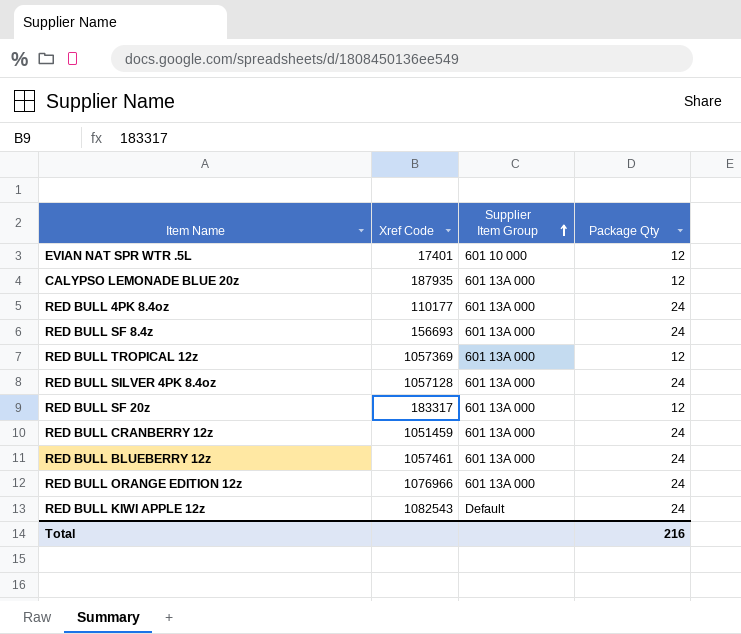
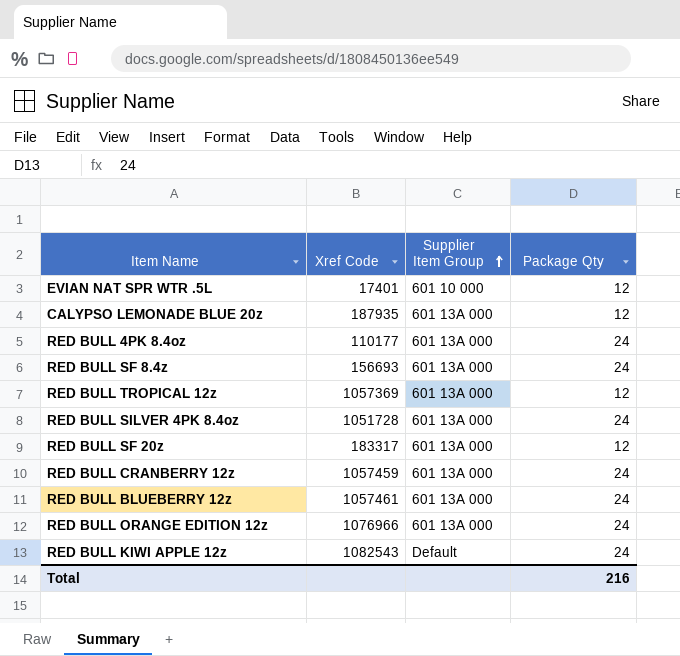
RED BULL SILVER 4PK 8.4oz | Xref Code: 1057128 -> 1051728
RED BULL CRANBERRY 12z | Xref Code: 1051459 -> 1057459

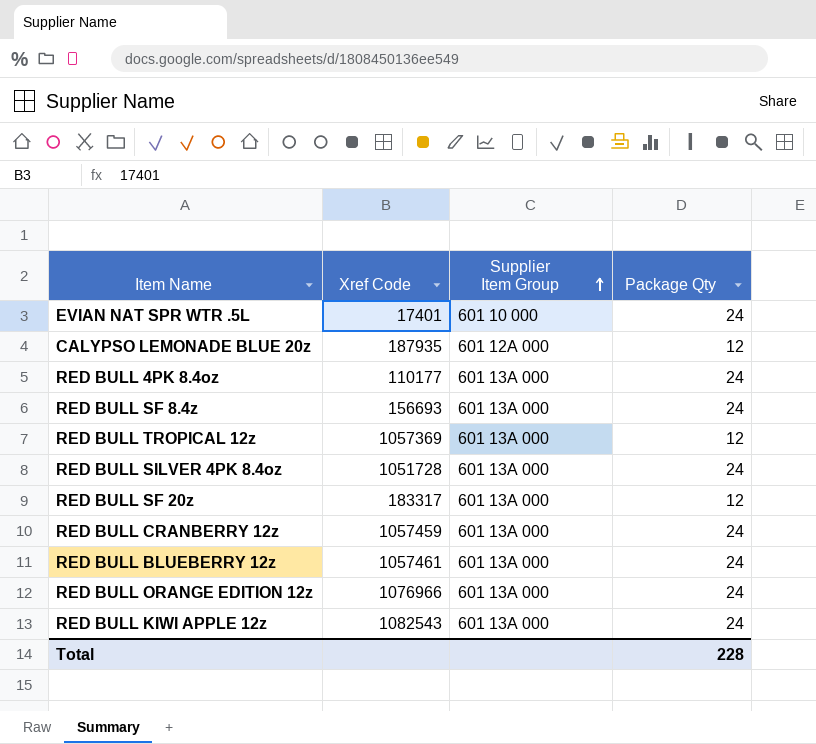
EVIAN NAT SPR WTR .5L | Package Qty: 12 -> 24
CALYPSO LEMONADE BLUE 20z | Supplier Item Group: 601 13A 000 -> 601 12A 000
RED BULL KIWI APPLE 12z | Supplier Item Group: Default -> 601 13A 000
Total | Package Qty: 216 -> 228

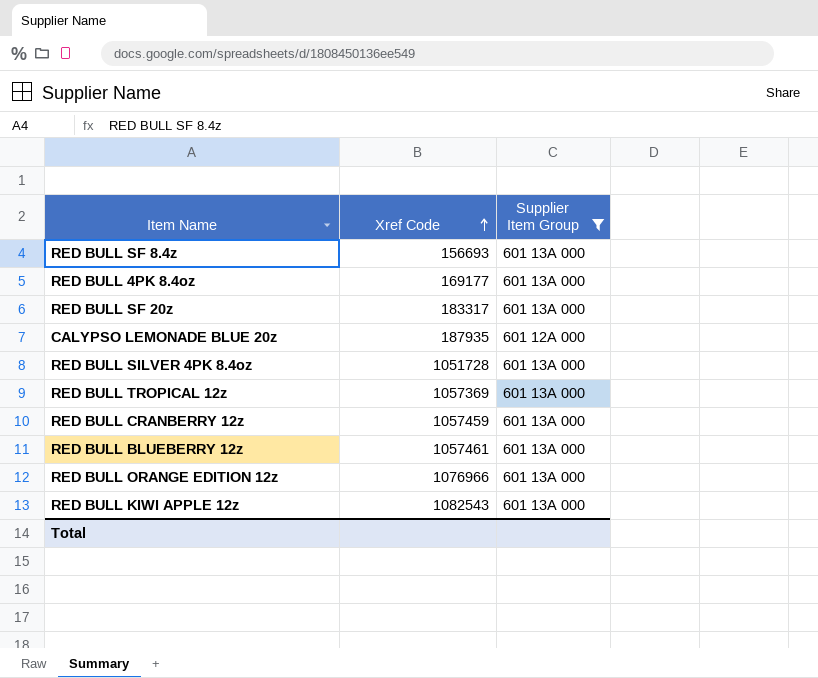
filter: none -> Supplier Item Group != 601 10 000
row order: Supplier Item Group ascending -> Xref Code ascending
column Package Qty | position: 4 -> none
RED BULL 4PK 8.4oz | Xref Code: 110177 -> 169177

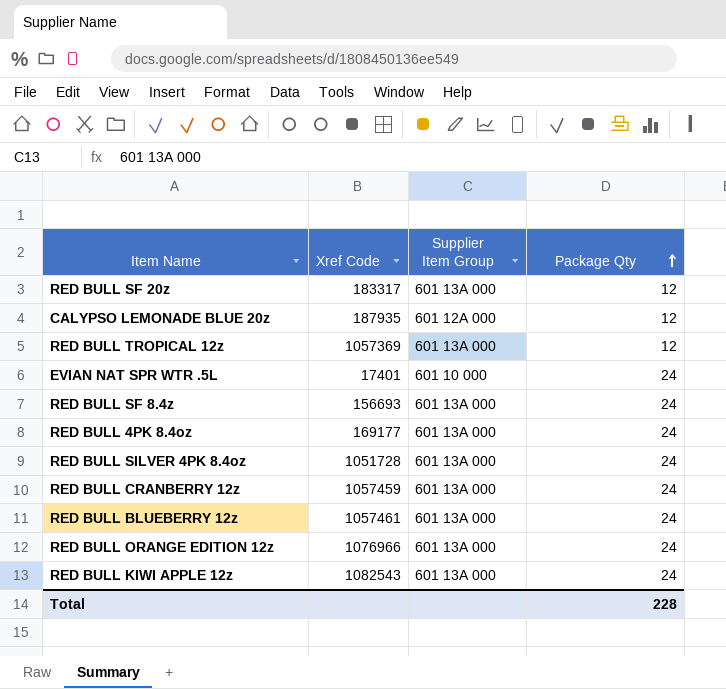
filter: Supplier Item Group != 601 10 000 -> none
row order: Xref Code ascending -> Package Qty ascending
column Package Qty | position: none -> 4

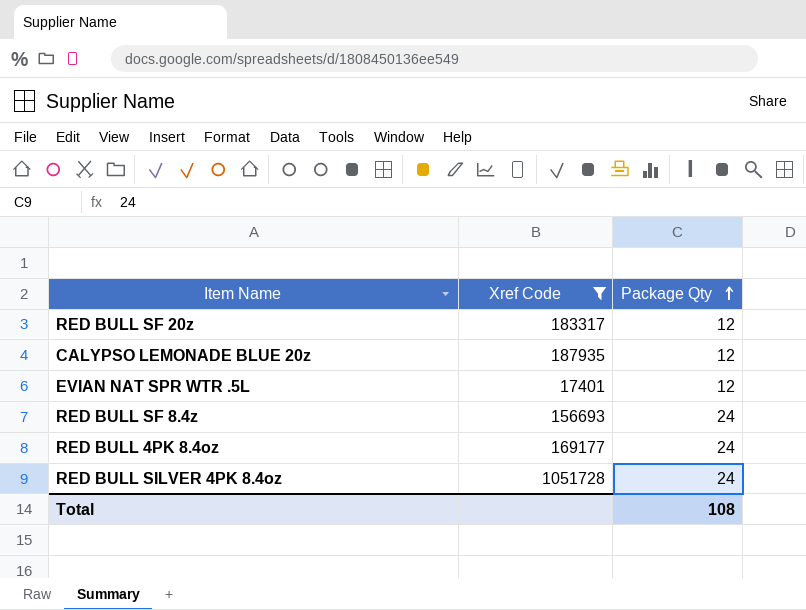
filter: none -> Xref Code <= 1051728
column Supplier Item Group | position: 3 -> none
EVIAN NAT SPR WTR .5L | Package Qty: 24 -> 12
Total | Package Qty: 228 -> 108

